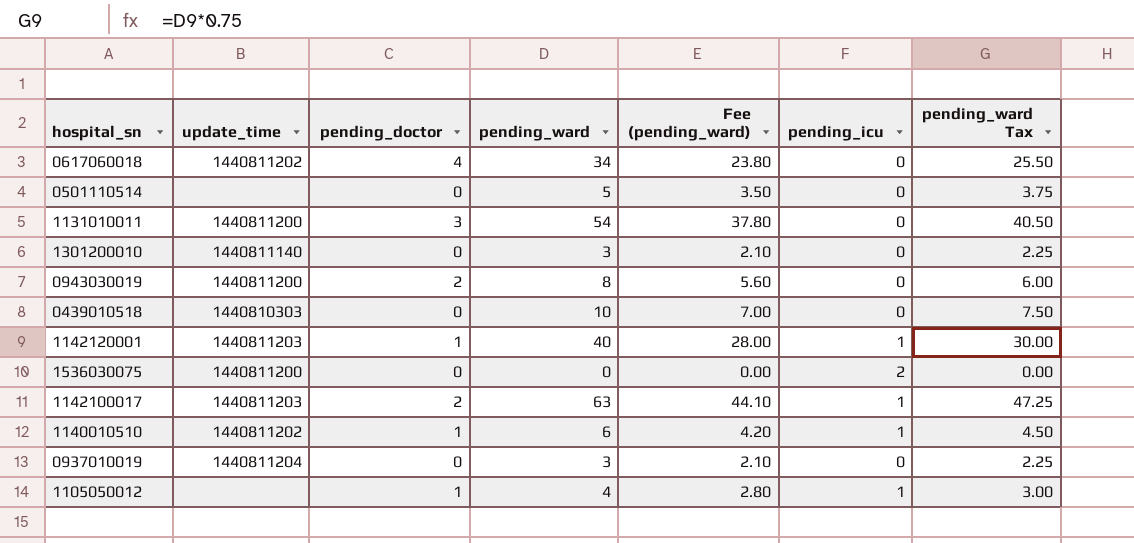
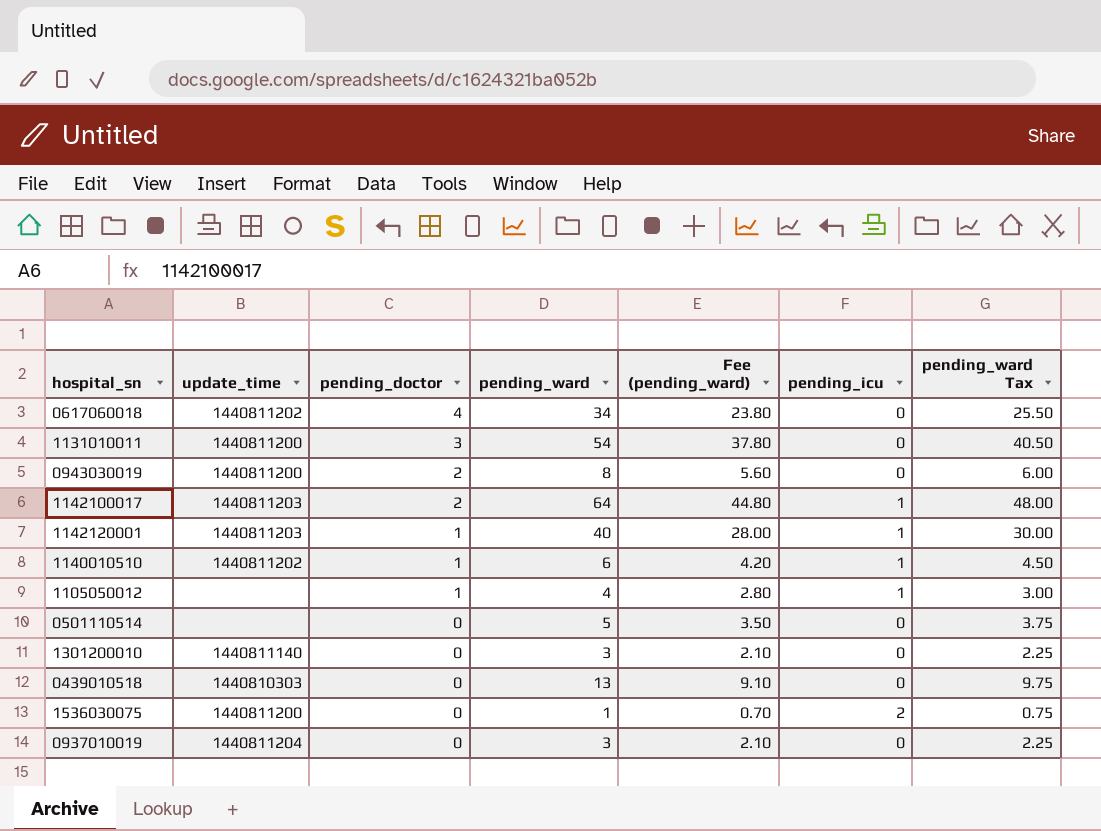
row order: none -> pending_doctor descending
1142100017 | pending_ward: 63 -> 64
1142100017 | Fee (pending_ward): 44.10 -> 44.80
1142100017 | pending_ward Tax: 47.25 -> 48.00
0439010518 | pending_ward: 10 -> 13
0439010518 | Fee (pending_ward): 7.00 -> 9.10
0439010518 | pending_ward Tax: 7.50 -> 9.75
1536030075 | pending_ward: 0 -> 1
1536030075 | Fee (pending_ward): 0.00 -> 0.70
1536030075 | pending_ward Tax: 0.00 -> 0.75

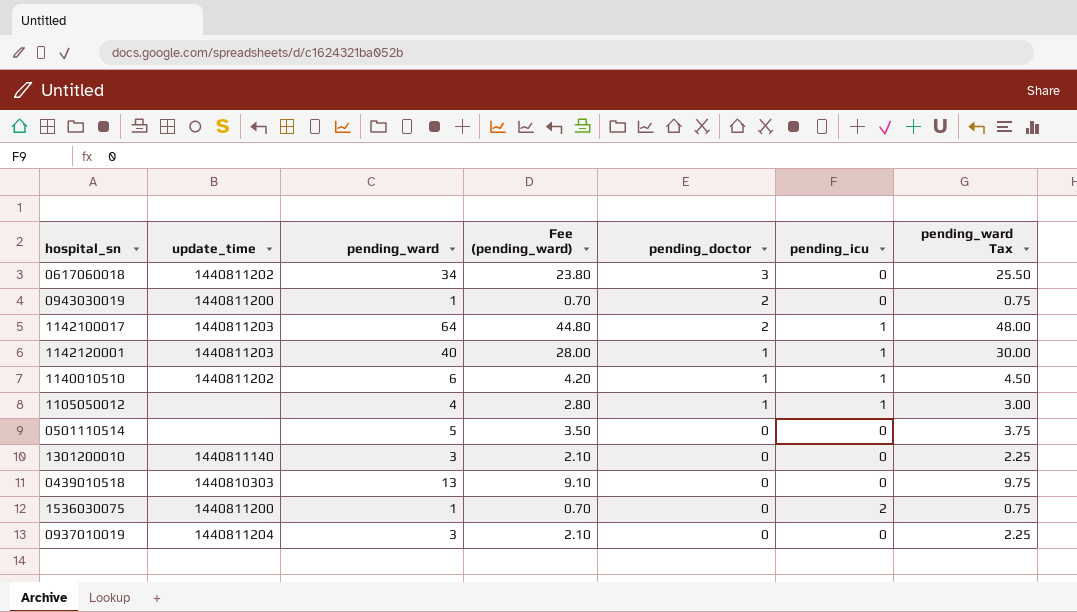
column pending_doctor | position: 3 -> 5
row 1131010011: 1440811200 | 3 | 54 | 37.80 | 0 | 40.50 -> none
0617060018 | pending_doctor: 4 -> 3
0943030019 | pending_ward: 8 -> 1
0943030019 | Fee (pending_ward): 5.60 -> 0.70
0943030019 | pending_ward Tax: 6.00 -> 0.75

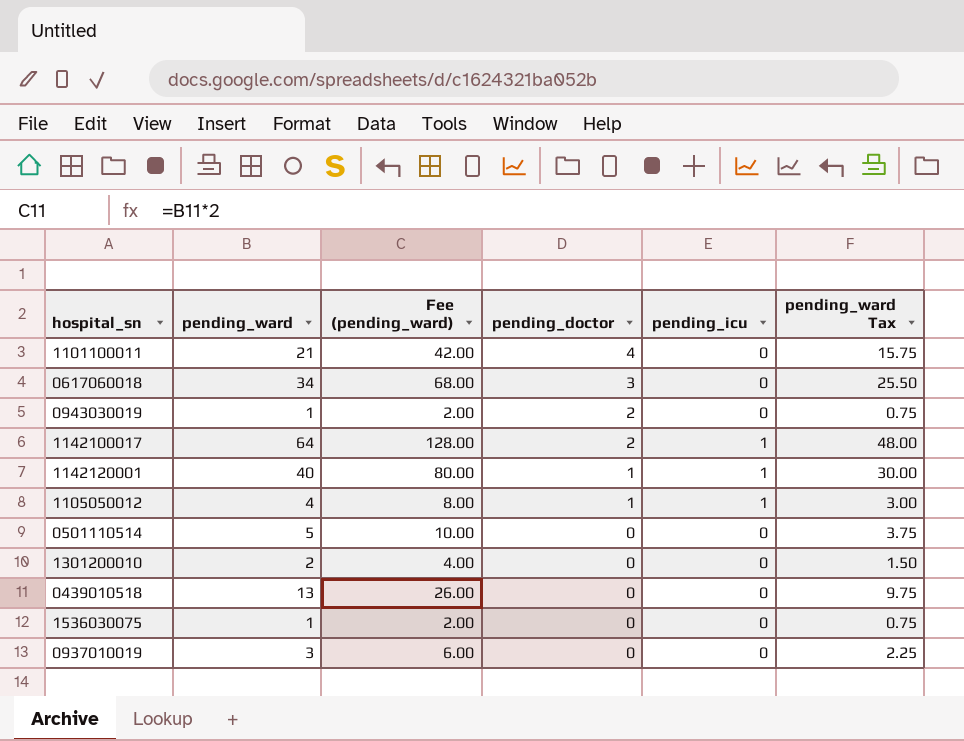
column update_time | position: 2 -> none
column Fee (pending_ward) | formula: [pending_ward] * 0.7 -> [pending_ward] * 2
row 1140010510: 1440811202 | 6 | 4.20 | 1 | 1 | 4.50 -> none
row 1101100011: none -> 21 | 42.00 | 4 | 0 | 15.75
1301200010 | pending_ward: 3 -> 2
1301200010 | pending_ward Tax: 2.25 -> 1.50
1536030075 | pending_icu: 2 -> 0

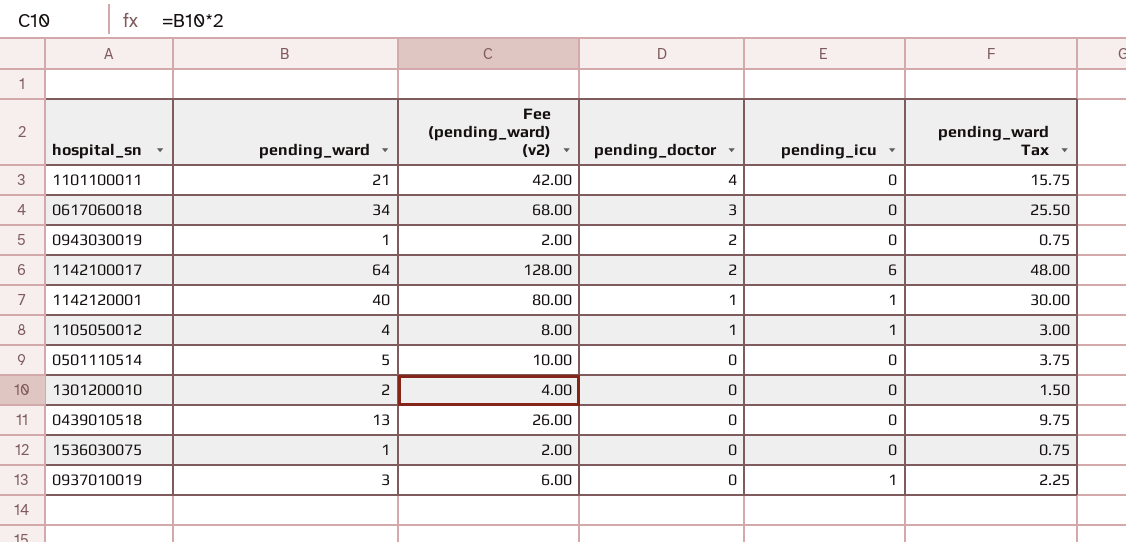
column name: Fee (pending_ward) -> Fee (pending_ward) (v2)
1142100017 | pending_icu: 1 -> 6
0937010019 | pending_icu: 0 -> 1

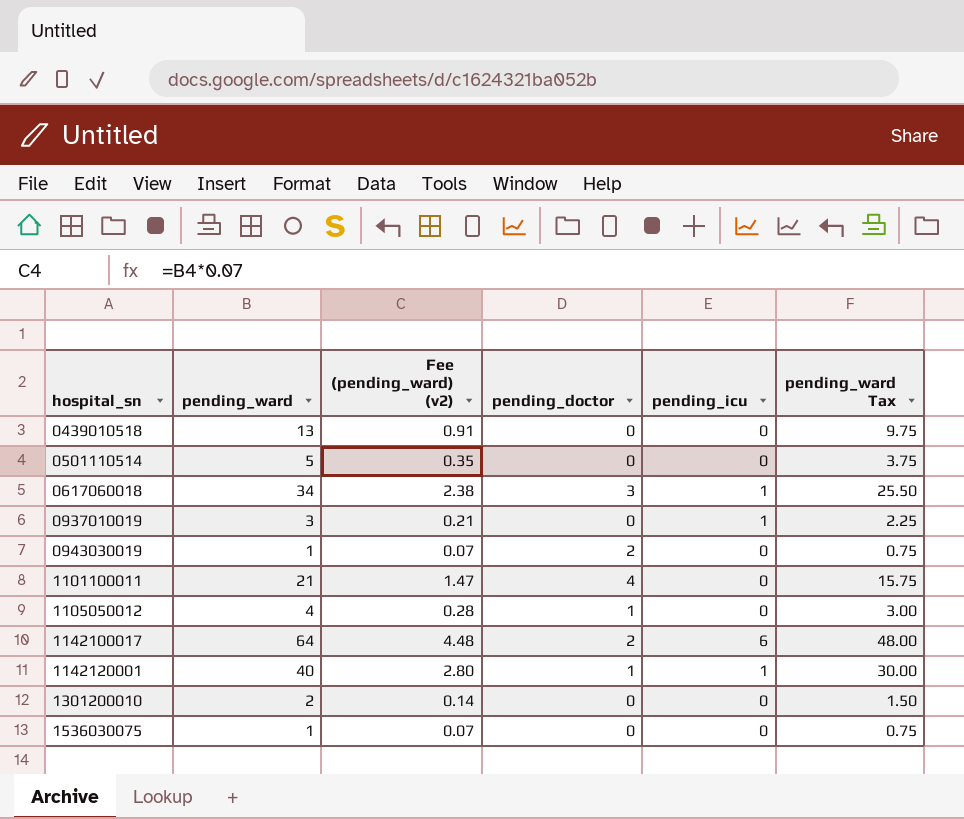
row order: pending_doctor descending -> hospital_sn ascending
column Fee (pending_ward) (v2) | formula: [pending_ward] * 2 -> [pending_ward] * 0.07
0617060018 | pending_icu: 0 -> 1
1105050012 | pending_icu: 1 -> 0

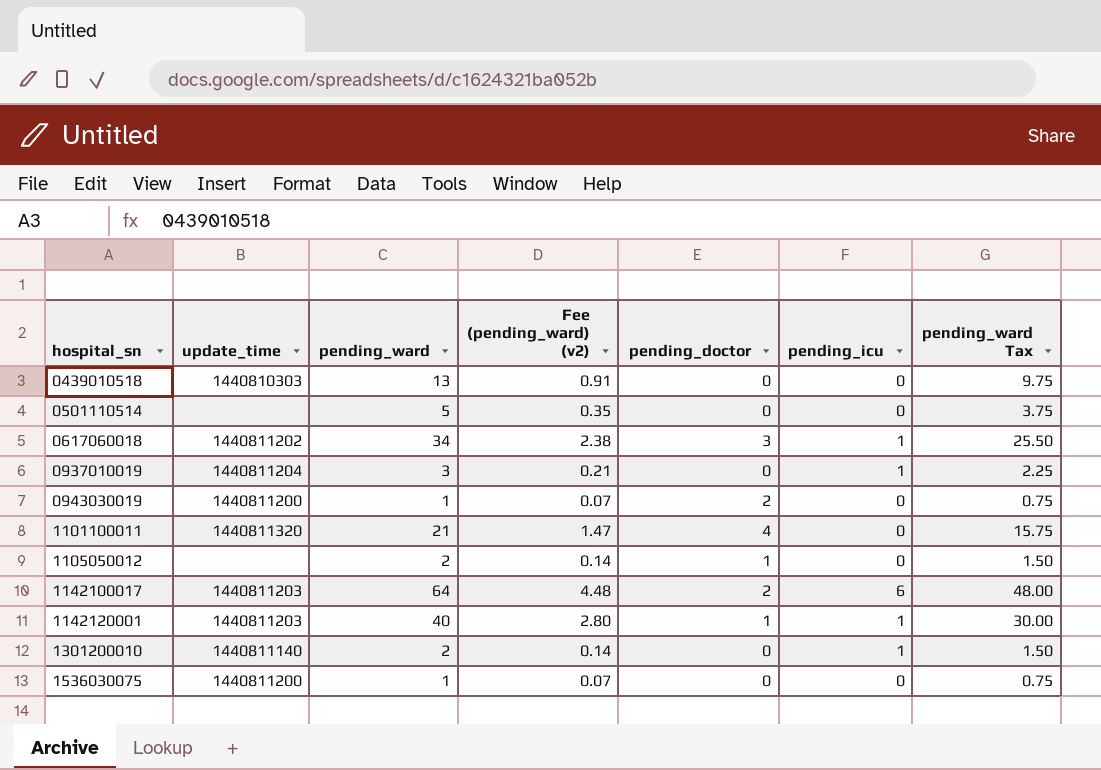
column update_time | position: none -> 2
1105050012 | pending_ward: 4 -> 2
1105050012 | Fee (pending_ward) (v2): 0.28 -> 0.14
1105050012 | pending_ward Tax: 3.00 -> 1.50
1301200010 | pending_icu: 0 -> 1

